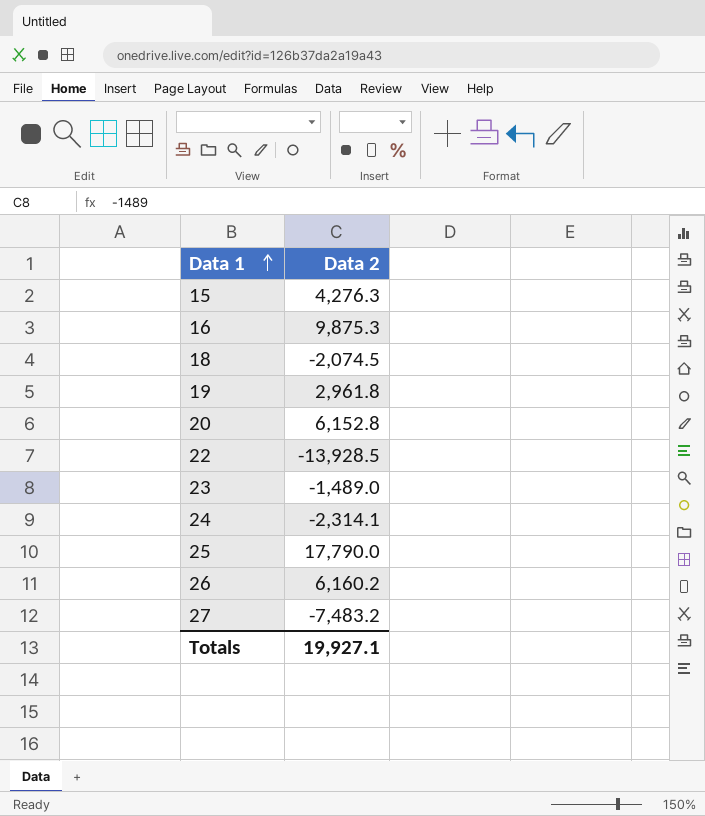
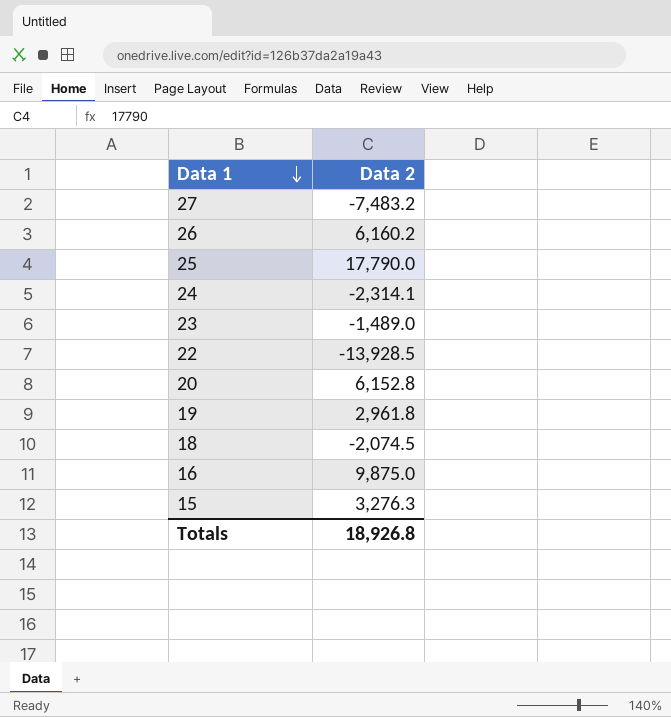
row order: Data 1 ascending -> Data 1 descending
16 | Data 2: 9,875.3 -> 9,875.0
15 | Data 2: 4,276.3 -> 3,276.3
Totals | Data 2: 19,927.1 -> 18,926.8

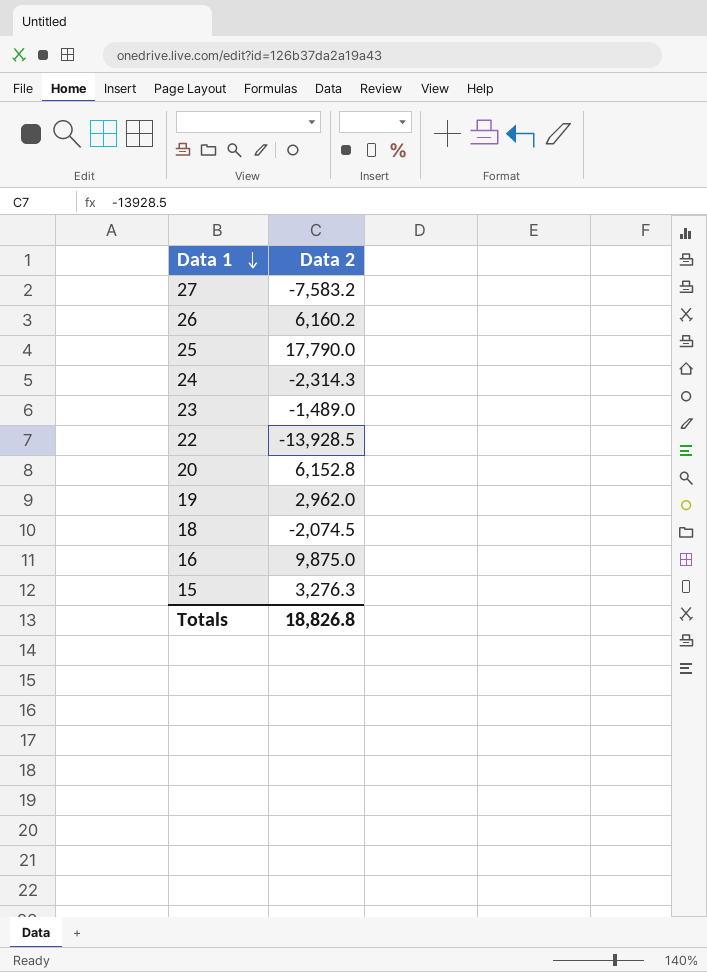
27 | Data 2: -7,483.2 -> -7,583.2
24 | Data 2: -2,314.1 -> -2,314.3
19 | Data 2: 2,961.8 -> 2,962.0
Totals | Data 2: 18,926.8 -> 18,826.8

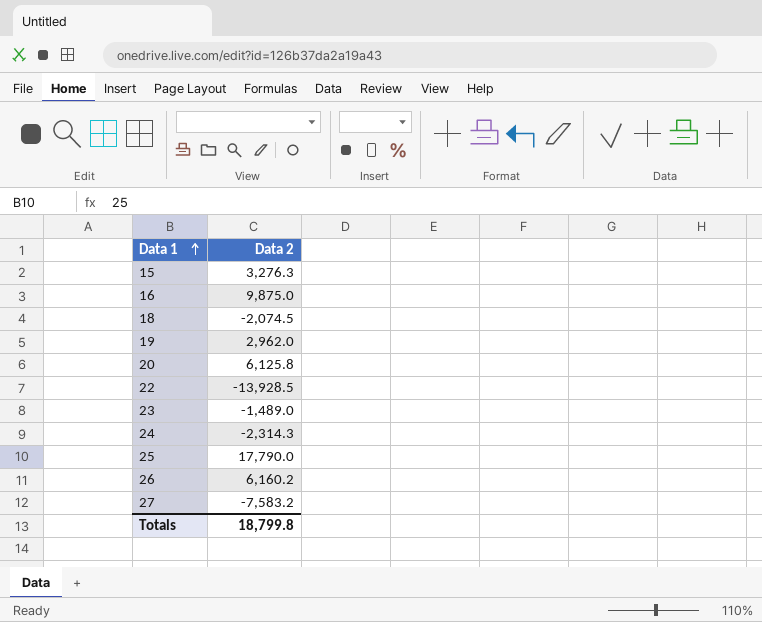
row order: Data 1 descending -> Data 1 ascending
20 | Data 2: 6,152.8 -> 6,125.8
Totals | Data 2: 18,826.8 -> 18,799.8

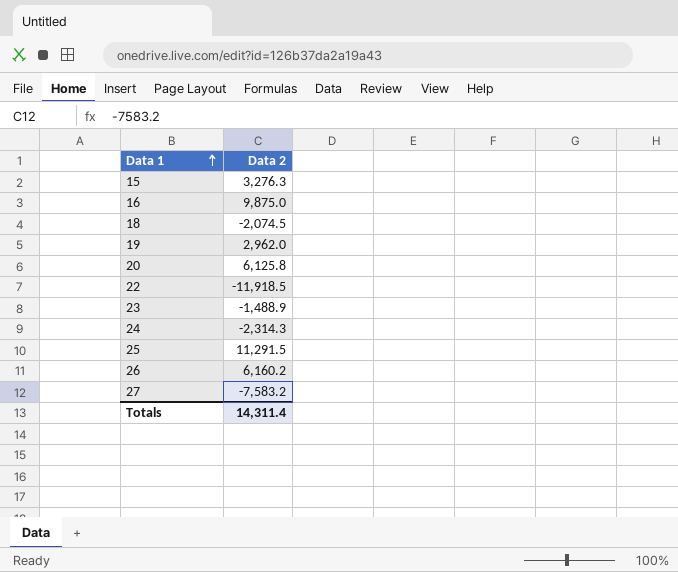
22 | Data 2: -13,928.5 -> -11,918.5
23 | Data 2: -1,489.0 -> -1,488.9
25 | Data 2: 17,790.0 -> 11,291.5
Totals | Data 2: 18,799.8 -> 14,311.4

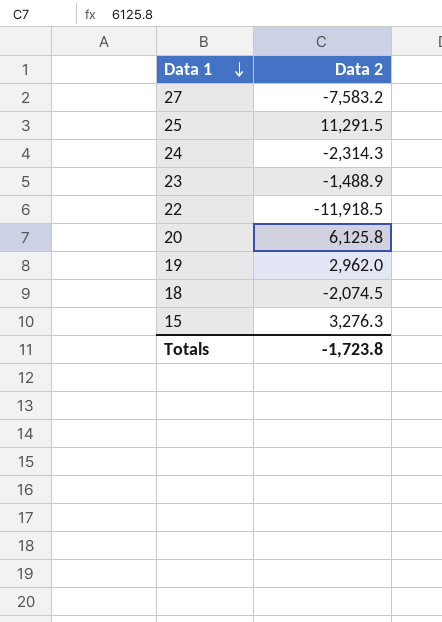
row order: Data 1 ascending -> Data 1 descending
row 16: 9,875.0 -> none
row 26: 6,160.2 -> none
Totals | Data 2: 14,311.4 -> -1,723.8

